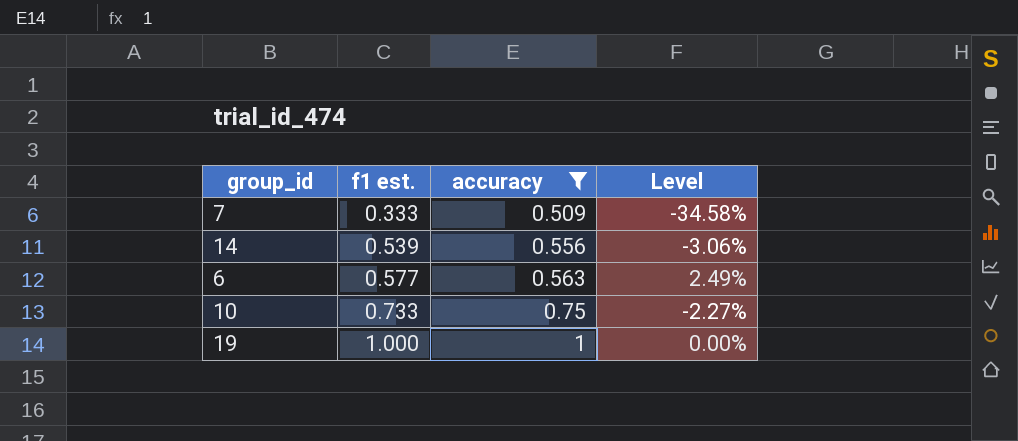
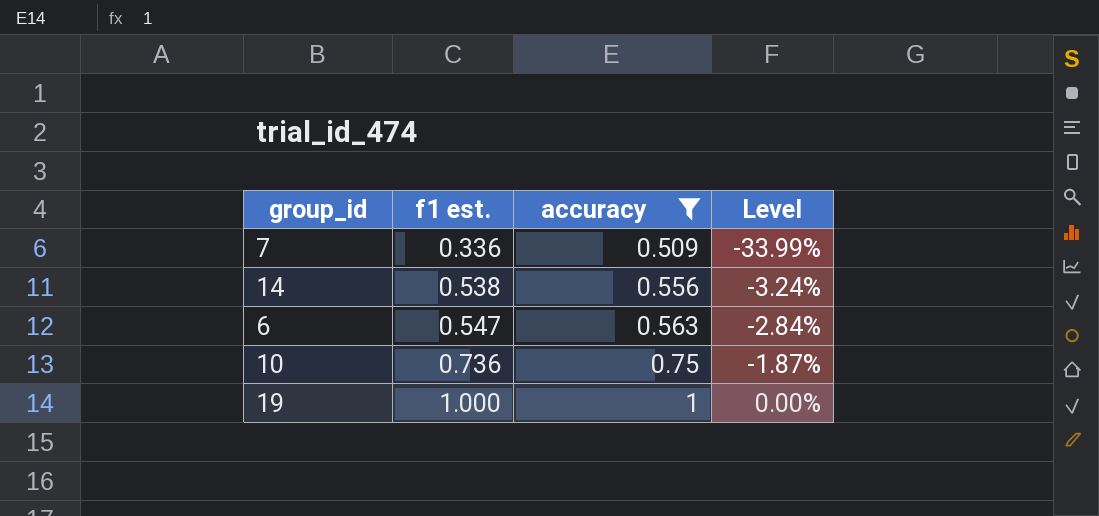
7 | f1 est.: 0.333 -> 0.336
7 | Level: -34.58% -> -33.99%
14 | f1 est.: 0.539 -> 0.538
14 | Level: -3.06% -> -3.24%
6 | f1 est.: 0.577 -> 0.547
6 | Level: 2.49% -> -2.84%
10 | f1 est.: 0.733 -> 0.736
10 | Level: -2.27% -> -1.87%

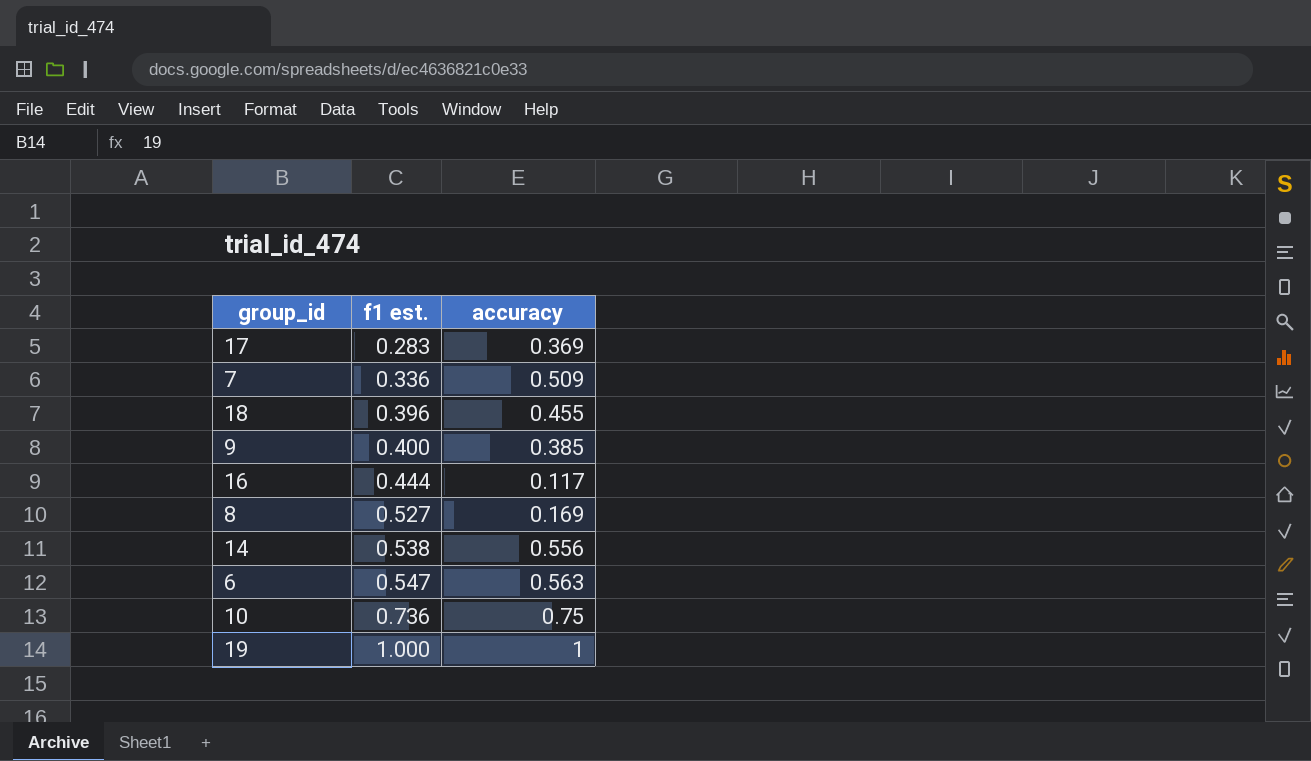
filter: accuracy >= 0.509 -> none
column Level | formula: ([f1 est.] - [accuracy]) / [accuracy] -> none

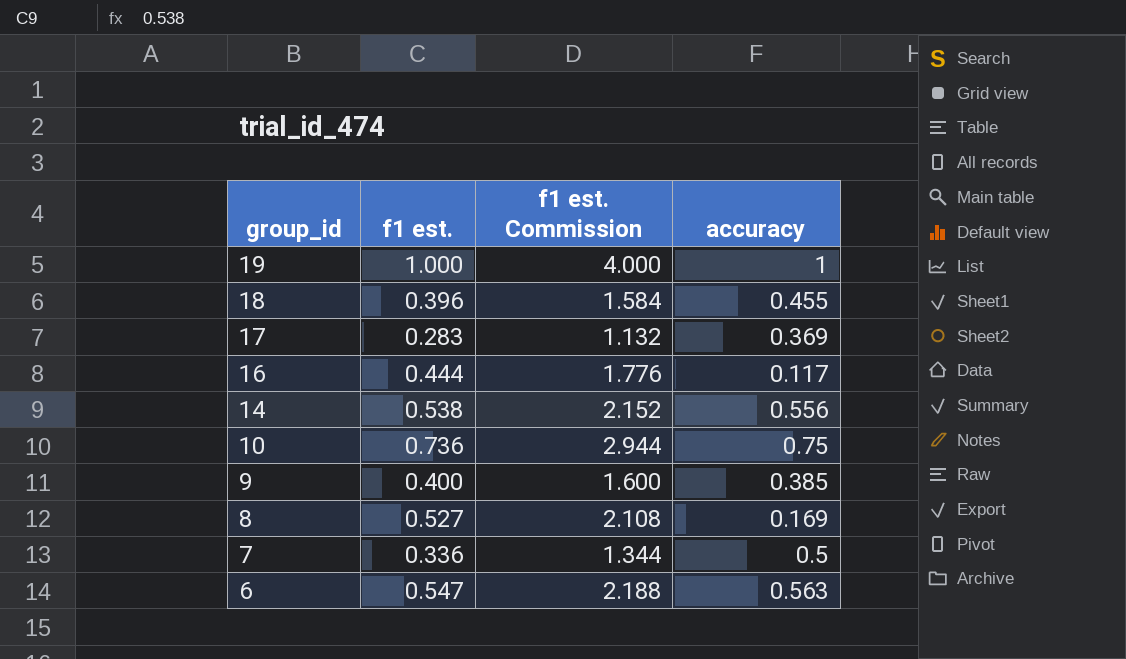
row order: f1 est. ascending -> group_id descending
column f1 est. Commission | formula: none -> [f1 est.] * 4
7 | accuracy: 0.509 -> 0.5

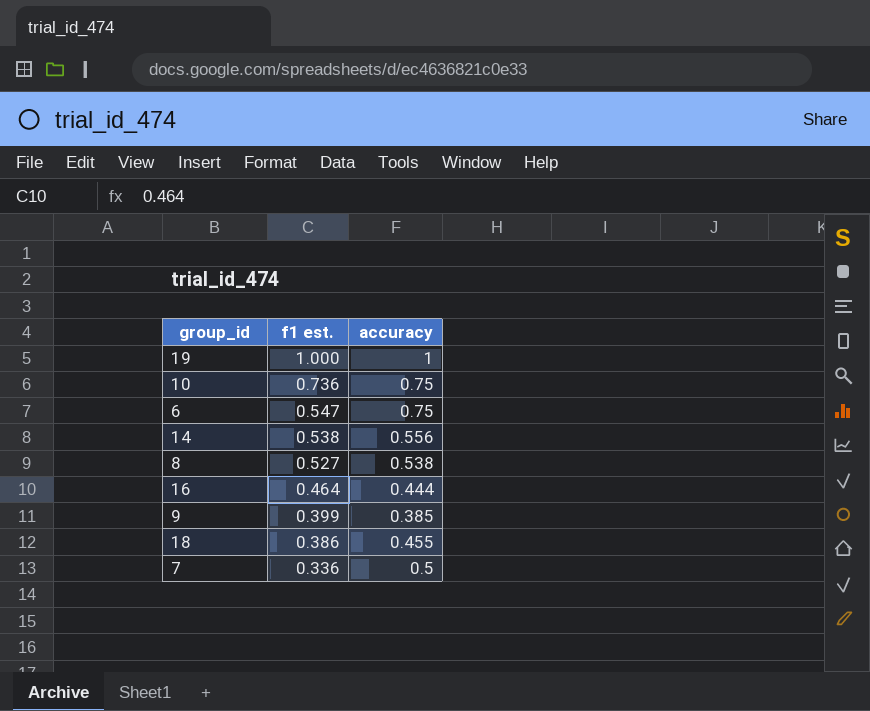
row order: group_id descending -> f1 est. descending
column f1 est. Commission | formula: [f1 est.] * 4 -> none
row 17: 0.283 | 1.132 | 0.369 -> none
6 | accuracy: 0.563 -> 0.75
8 | accuracy: 0.169 -> 0.538
16 | f1 est.: 0.444 -> 0.464
16 | accuracy: 0.117 -> 0.444
9 | f1 est.: 0.400 -> 0.399
18 | f1 est.: 0.396 -> 0.386

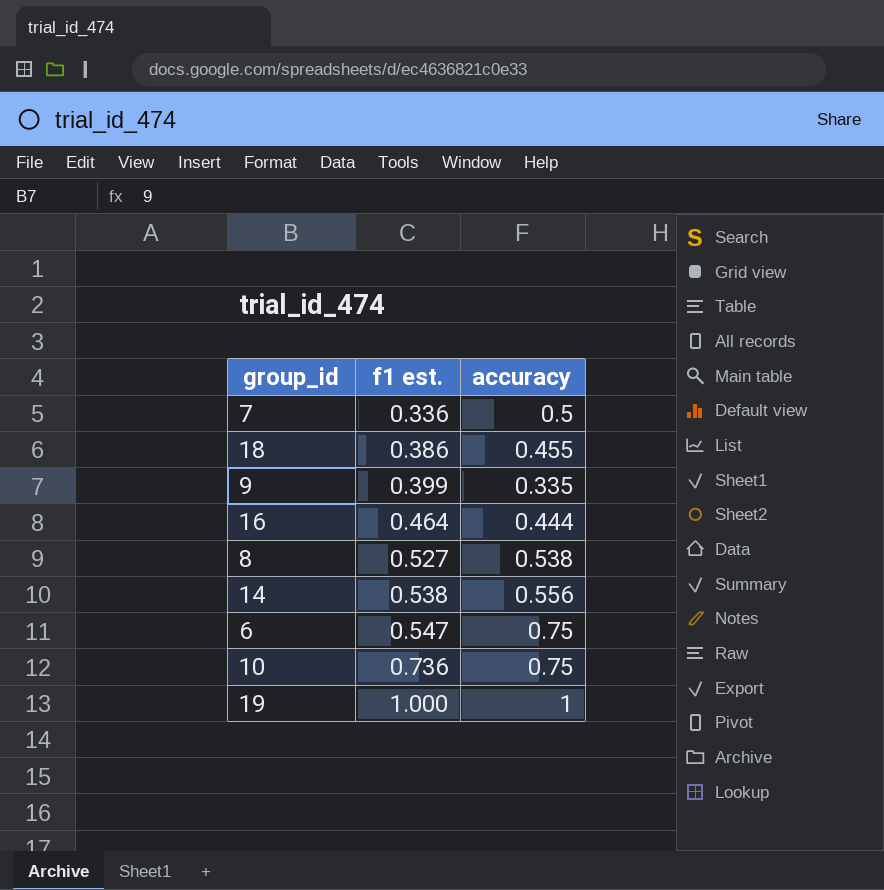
row order: f1 est. descending -> f1 est. ascending
9 | accuracy: 0.385 -> 0.335

